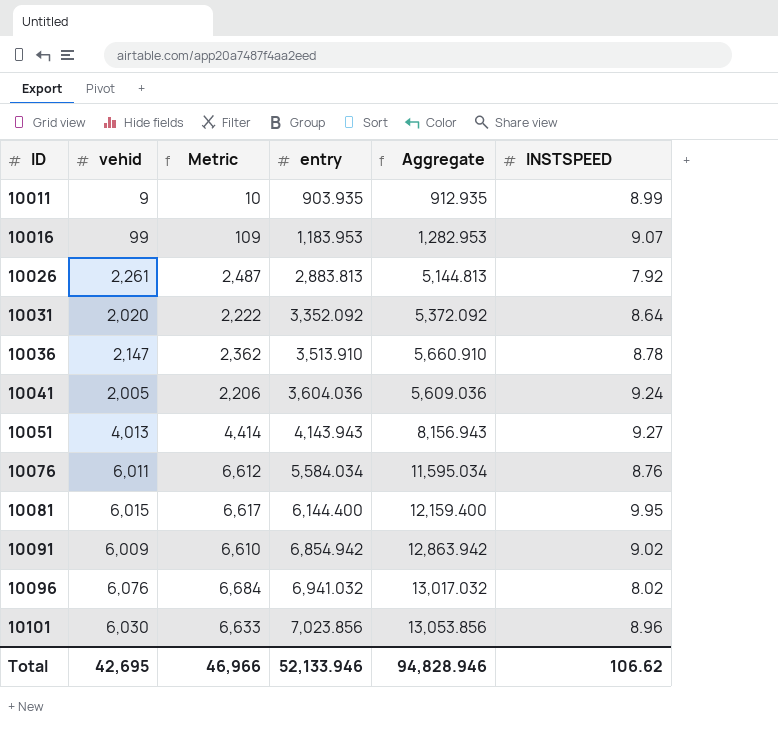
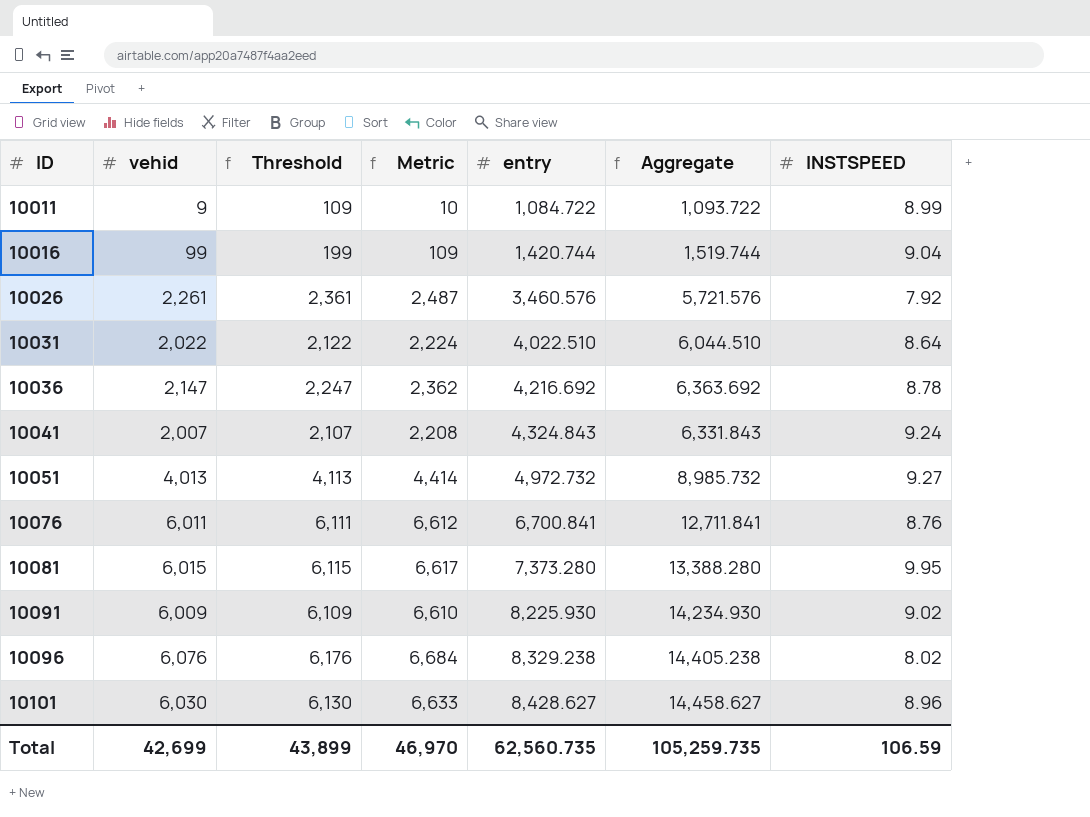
column Threshold | formula: none -> [vehid] + 100
10011 | entry: 903.935 -> 1,084.722
10011 | Aggregate: 912.935 -> 1,093.722
10016 | entry: 1,183.953 -> 1,420.744
10016 | Aggregate: 1,282.953 -> 1,519.744
10016 | INSTSPEED: 9.07 -> 9.04
10026 | entry: 2,883.813 -> 3,460.576
10026 | Aggregate: 5,144.813 -> 5,721.576
10031 | vehid: 2,020 -> 2,022
10031 | Metric: 2,222 -> 2,224
10031 | entry: 3,352.092 -> 4,022.510
10031 | Aggregate: 5,372.092 -> 6,044.510
10036 | entry: 3,513.910 -> 4,216.692
10036 | Aggregate: 5,660.910 -> 6,363.692
10041 | vehid: 2,005 -> 2,007
10041 | Metric: 2,206 -> 2,208
10041 | entry: 3,604.036 -> 4,324.843
10041 | Aggregate: 5,609.036 -> 6,331.843
10051 | entry: 4,143.943 -> 4,972.732
10051 | Aggregate: 8,156.943 -> 8,985.732
10076 | entry: 5,584.034 -> 6,700.841
10076 | Aggregate: 11,595.034 -> 12,711.841
10081 | entry: 6,144.400 -> 7,373.280
10081 | Aggregate: 12,159.400 -> 13,388.280
10091 | entry: 6,854.942 -> 8,225.930
10091 | Aggregate: 12,863.942 -> 14,234.930
10096 | entry: 6,941.032 -> 8,329.238
10096 | Aggregate: 13,017.032 -> 14,405.238
10101 | entry: 7,023.856 -> 8,428.627
10101 | Aggregate: 13,053.856 -> 14,458.627
Total | vehid: 42,695 -> 42,699
Total | Metric: 46,966 -> 46,970
Total | entry: 52,133.946 -> 62,560.735
Total | Aggregate: 94,828.946 -> 105,259.735
Total | INSTSPEED: 106.62 -> 106.59

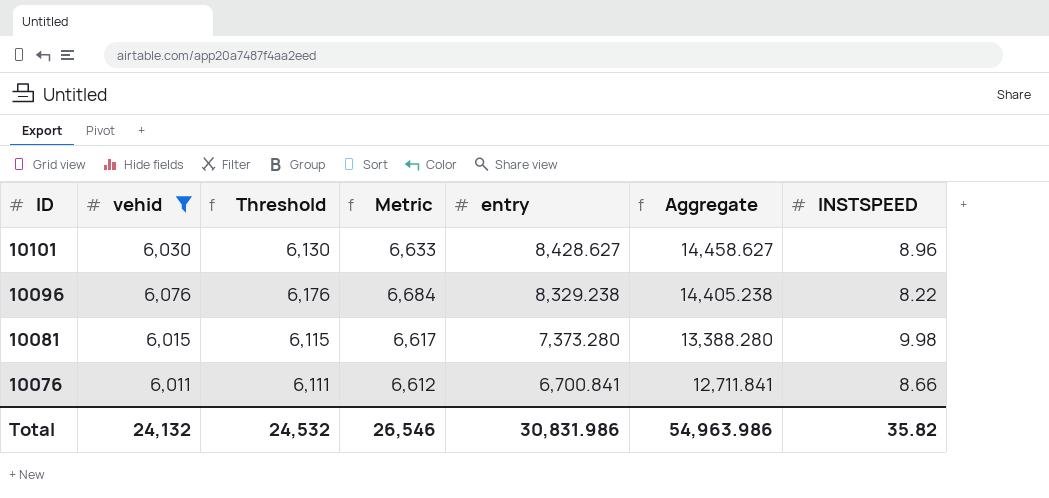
filter: none -> vehid >= 6,011
row order: ID ascending -> ID descending
10096 | INSTSPEED: 8.02 -> 8.22
10081 | INSTSPEED: 9.95 -> 9.98
10076 | INSTSPEED: 8.76 -> 8.66
Total | vehid: 42,699 -> 24,132
Total | Threshold: 43,899 -> 24,532
Total | Metric: 46,970 -> 26,546
Total | entry: 62,560.735 -> 30,831.986
Total | Aggregate: 105,259.735 -> 54,963.986
Total | INSTSPEED: 106.59 -> 35.82

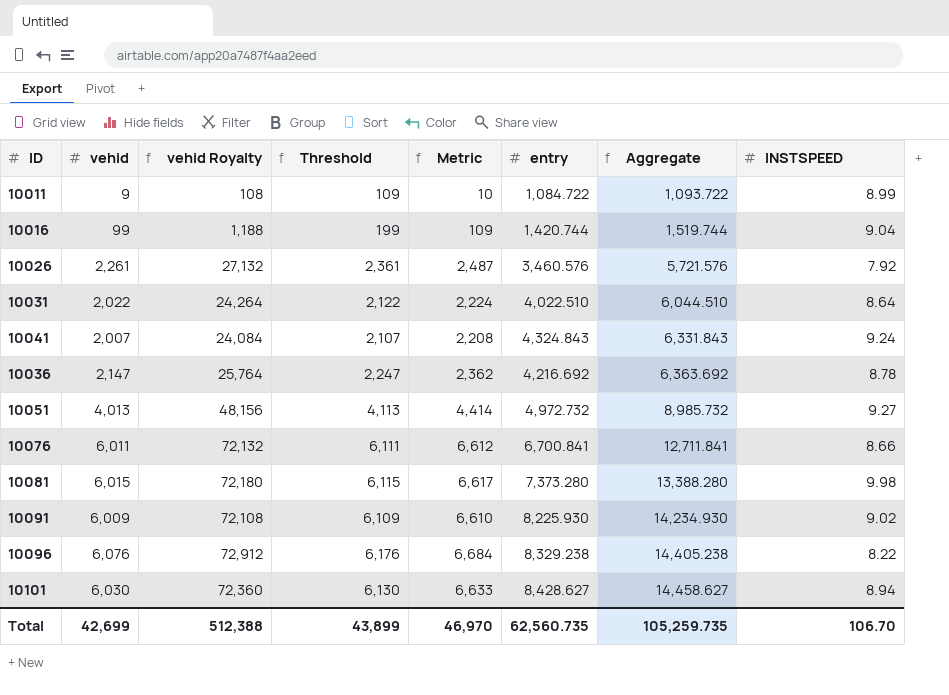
filter: vehid >= 6,011 -> none
row order: ID descending -> Aggregate ascending
column vehid Royalty | formula: none -> [vehid] * 12
10101 | INSTSPEED: 8.96 -> 8.94
Total | vehid: 24,132 -> 42,699
Total | Threshold: 24,532 -> 43,899
Total | Metric: 26,546 -> 46,970
Total | entry: 30,831.986 -> 62,560.735
Total | Aggregate: 54,963.986 -> 105,259.735
Total | INSTSPEED: 35.82 -> 106.70

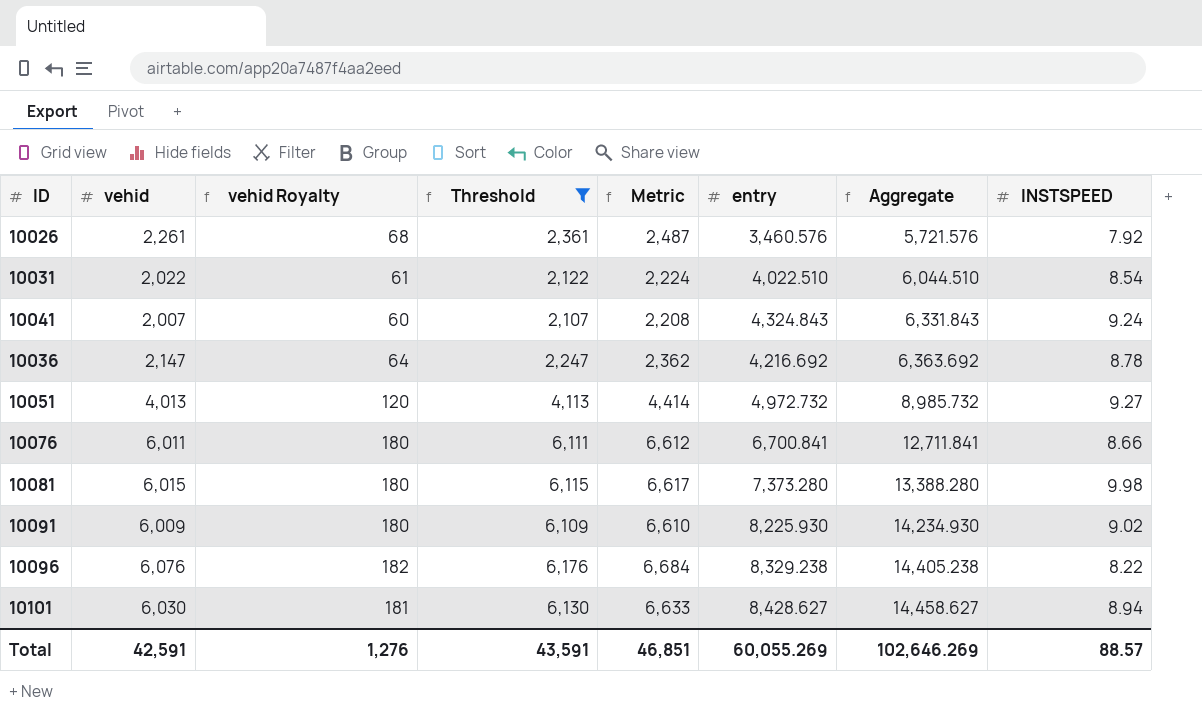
filter: none -> Threshold >= 2,107
column vehid Royalty | formula: [vehid] * 12 -> [vehid] * 0.03
10031 | INSTSPEED: 8.64 -> 8.54
Total | vehid: 42,699 -> 42,591
Total | vehid Royalty: 512,388 -> 1,276
Total | Threshold: 43,899 -> 43,591
Total | Metric: 46,970 -> 46,851
Total | entry: 62,560.735 -> 60,055.269
Total | Aggregate: 105,259.735 -> 102,646.269
Total | INSTSPEED: 106.70 -> 88.57

